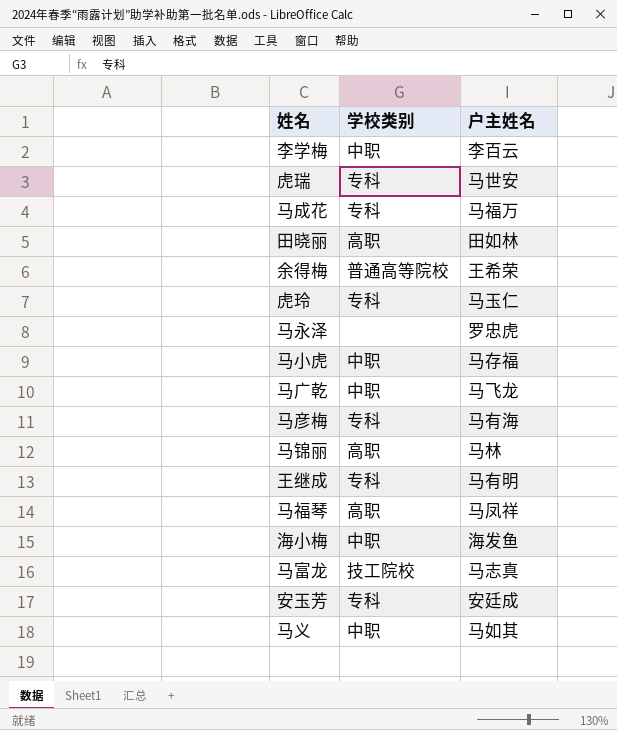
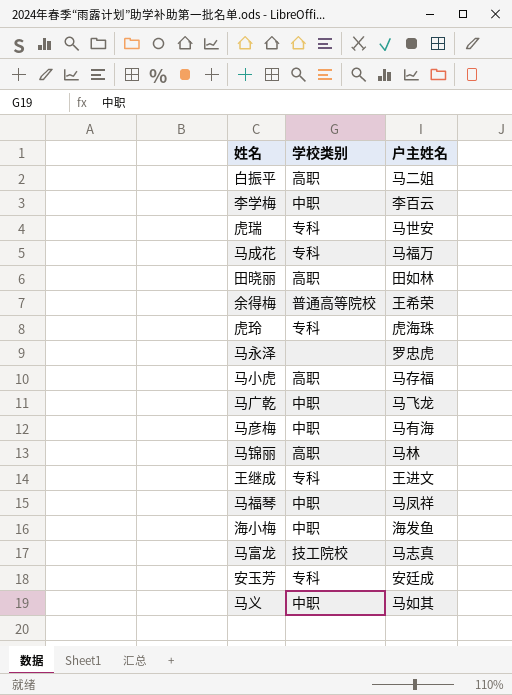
row 白振平: none -> 高职 | 马二姐
虎玲 | 户主姓名: 马玉仁 -> 虎海珠
马小虎 | 学校类别: 中职 -> 高职
马彦梅 | 学校类别: 专科 -> 中职
王继成 | 户主姓名: 马有明 -> 王进文
马福琴 | 学校类别: 高职 -> 中职

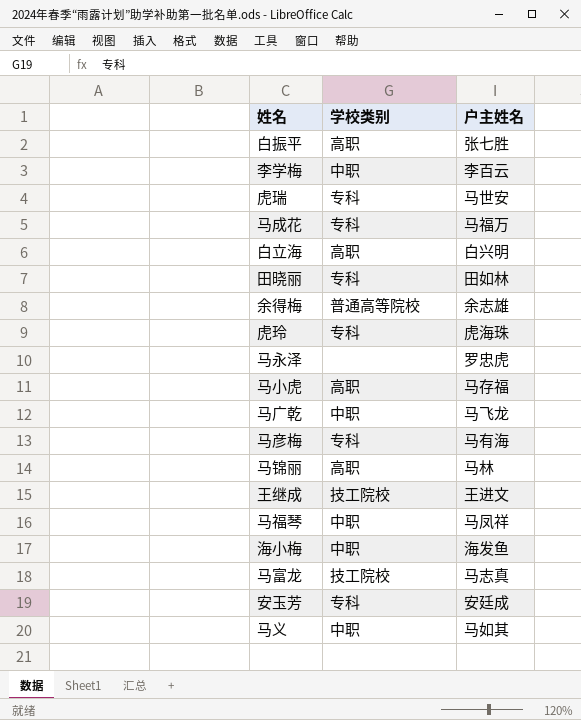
白振平 | 户主姓名: 马二姐 -> 张七胜
row 白立海: none -> 高职 | 白兴明
田晓丽 | 学校类别: 高职 -> 专科
余得梅 | 户主姓名: 王希荣 -> 余志雄
马彦梅 | 学校类别: 中职 -> 专科
王继成 | 学校类别: 专科 -> 技工院校

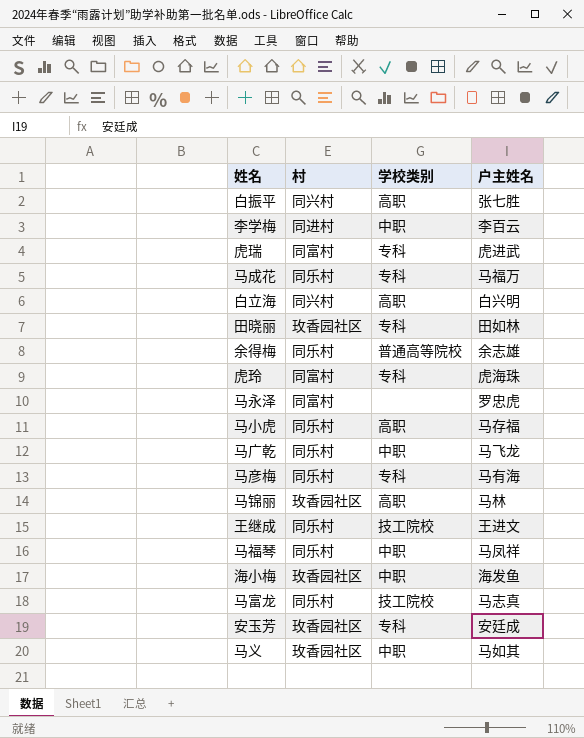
column 村 | position: none -> 2
虎瑞 | 户主姓名: 马世安 -> 虎进武

